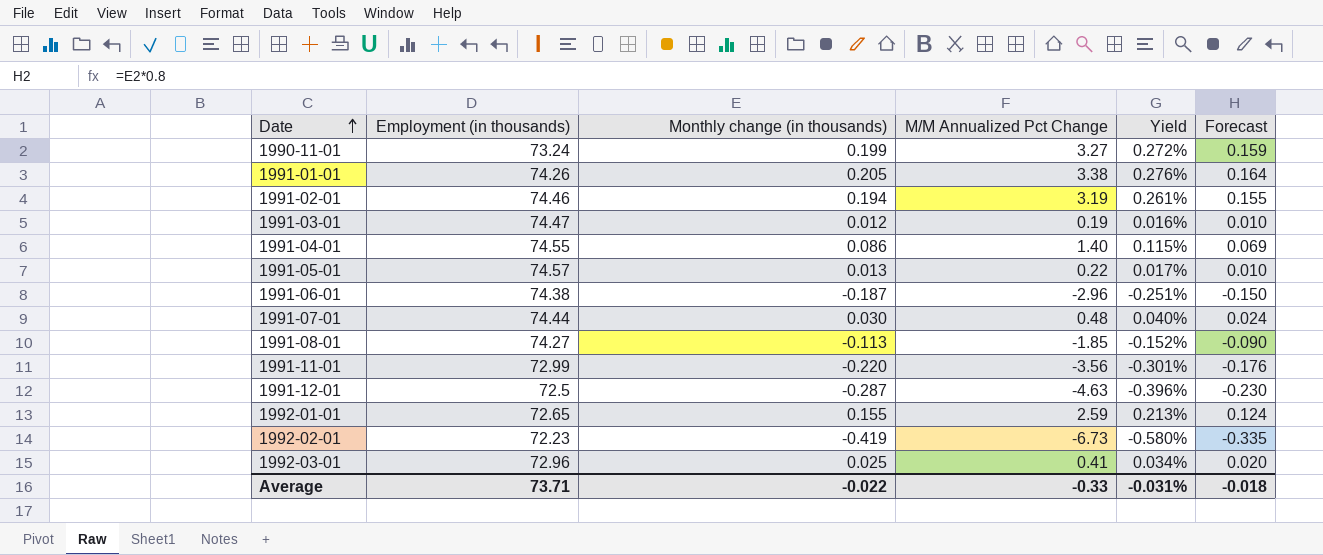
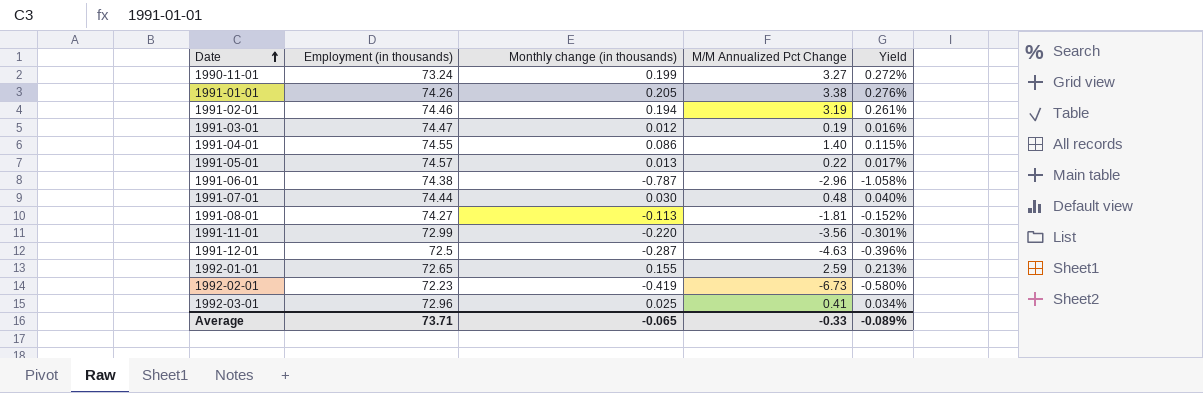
column Forecast | formula: [Monthly change (in thousands)] * 0.8 -> none
1991-06-01 | Monthly change (in thousands): -0.187 -> -0.787
1991-06-01 | Yield: -0.251% -> -1.058%
1991-08-01 | M/M Annualized Pct Change: -1.85 -> -1.81
Average | Monthly change (in thousands): -0.022 -> -0.065
Average | Yield: -0.031% -> -0.089%

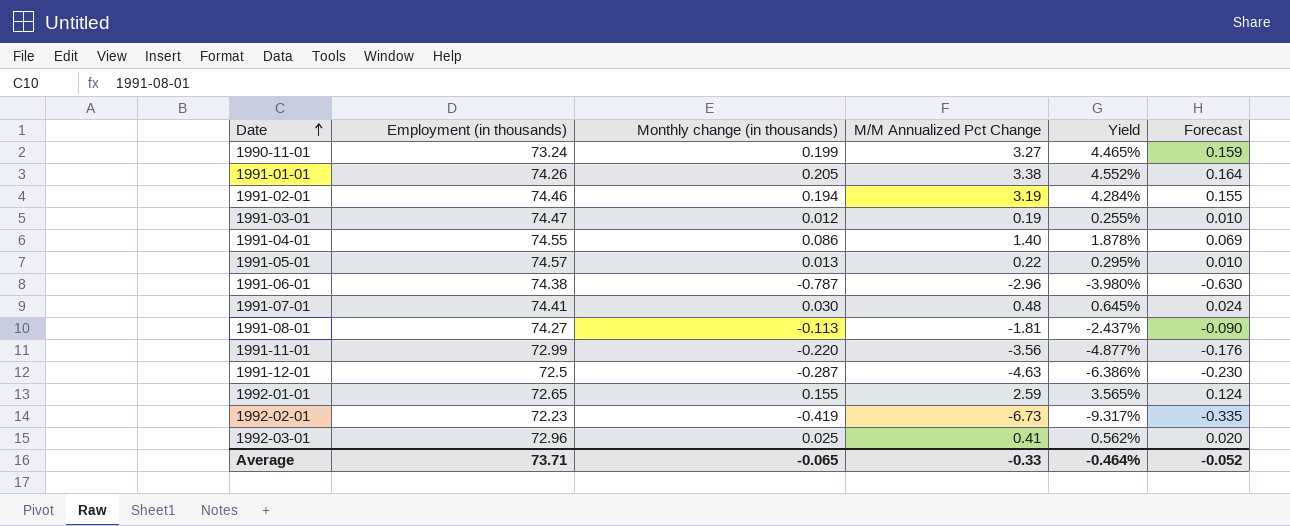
column Yield | formula: [Monthly change (in thousands)] / [Employment (in thousands)] -> [M/M Annualized Pct Change] / [Employment (in thousands)]
column Forecast | formula: none -> [Monthly change (in thousands)] * 0.8
1991-07-01 | Employment (in thousands): 74.44 -> 74.41
Average | Yield: -0.089% -> -0.464%

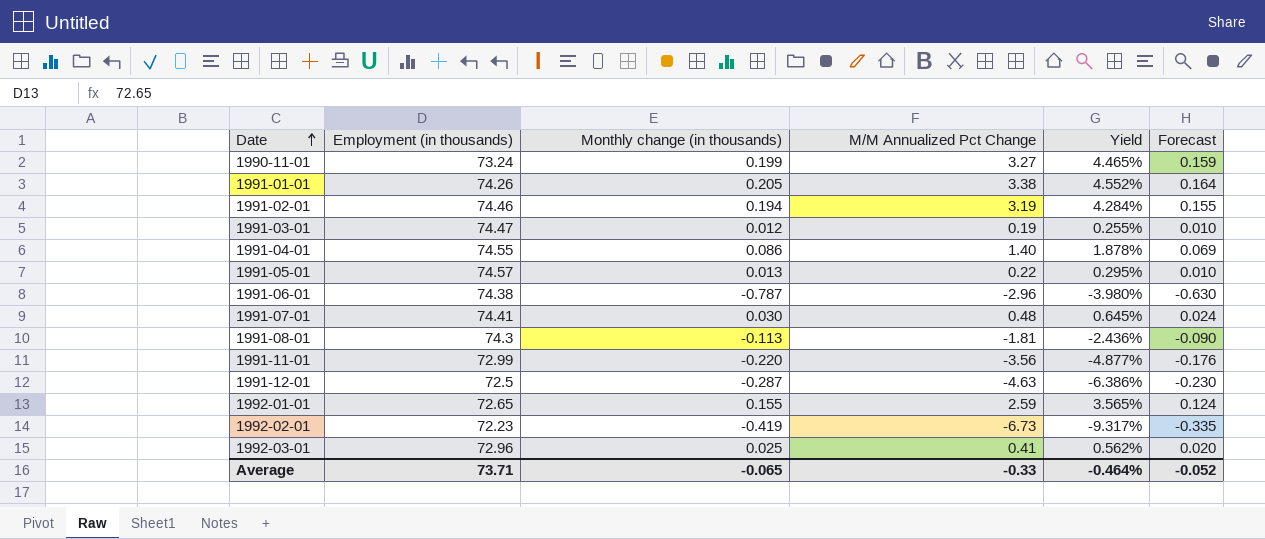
1991-08-01 | Employment (in thousands): 74.27 -> 74.3
1991-08-01 | Yield: -2.437% -> -2.436%

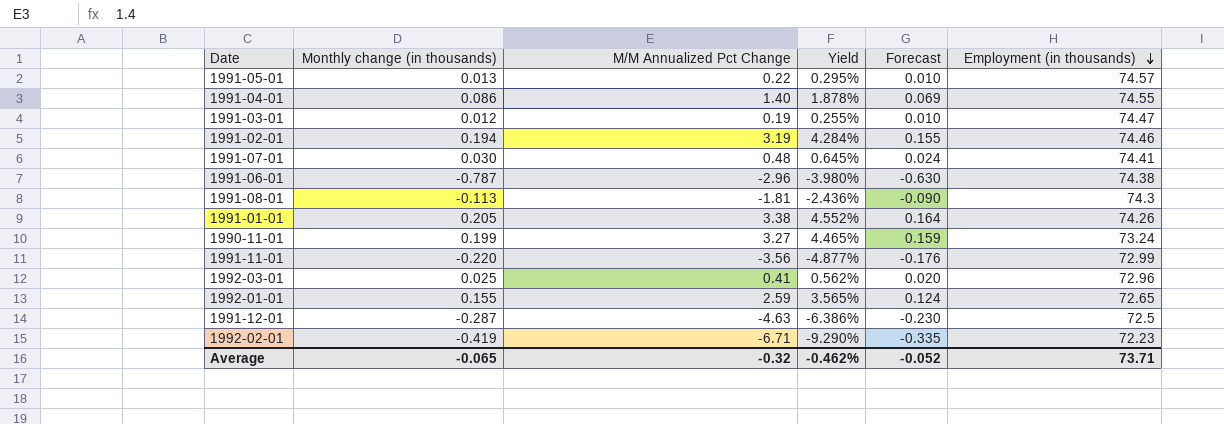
row order: Date ascending -> Employment (in thousands) descending
column Employment (in thousands) | position: 2 -> 6
1992-02-01 | M/M Annualized Pct Change: -6.73 -> -6.71
1992-02-01 | Yield: -9.317% -> -9.290%
Average | M/M Annualized Pct Change: -0.33 -> -0.32
Average | Yield: -0.464% -> -0.462%

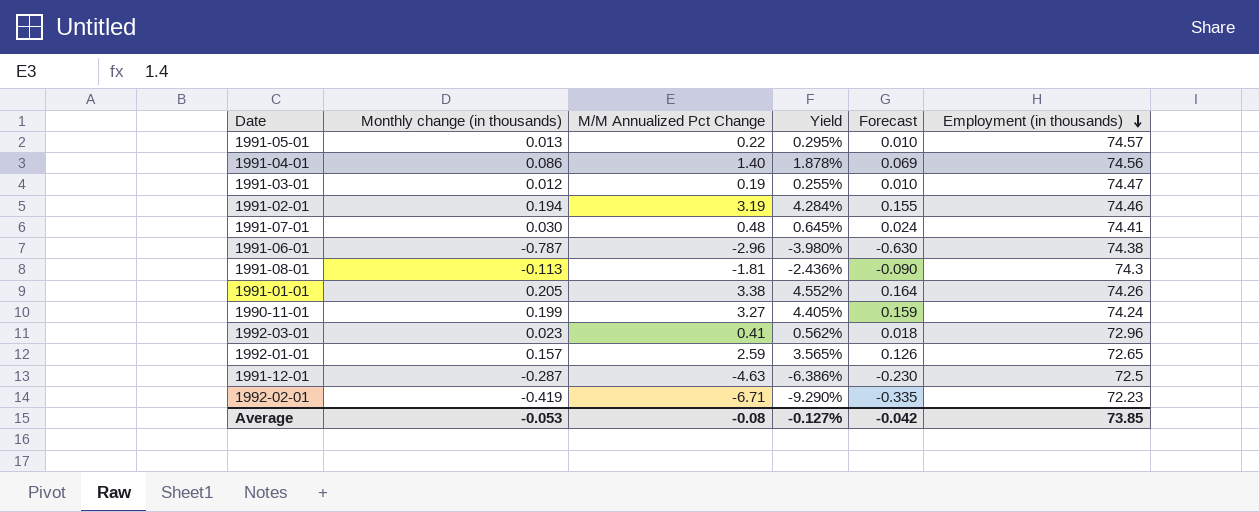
row 1991-11-01: -0.220 | -3.56 | -4.877% | -0.176 | 72.99 -> none
1991-04-01 | Employment (in thousands): 74.55 -> 74.56
1990-11-01 | Yield: 4.465% -> 4.405%
1990-11-01 | Employment (in thousands): 73.24 -> 74.24
1992-03-01 | Monthly change (in thousands): 0.025 -> 0.023
1992-03-01 | Forecast: 0.020 -> 0.018
1992-01-01 | Monthly change (in thousands): 0.155 -> 0.157
1992-01-01 | Forecast: 0.124 -> 0.126
Average | Monthly change (in thousands): -0.065 -> -0.053
Average | M/M Annualized Pct Change: -0.32 -> -0.08
Average | Yield: -0.462% -> -0.127%
Average | Forecast: -0.052 -> -0.042
Average | Employment (in thousands): 73.71 -> 73.85

